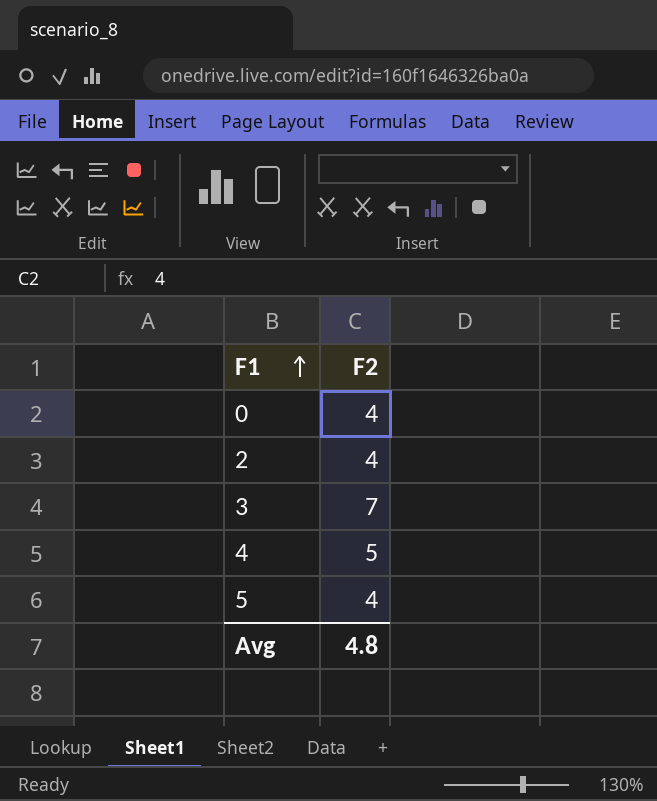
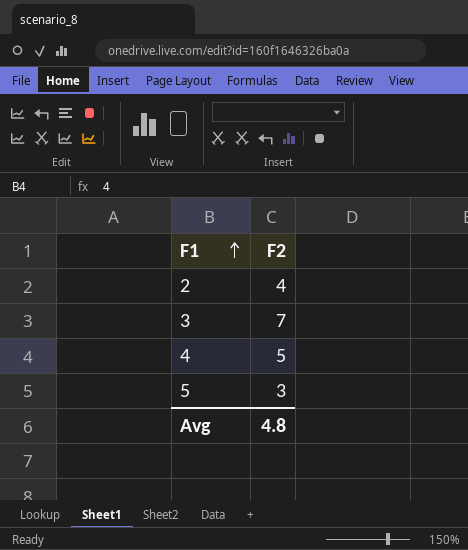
row 0: 4 -> none
5 | F2: 4 -> 3

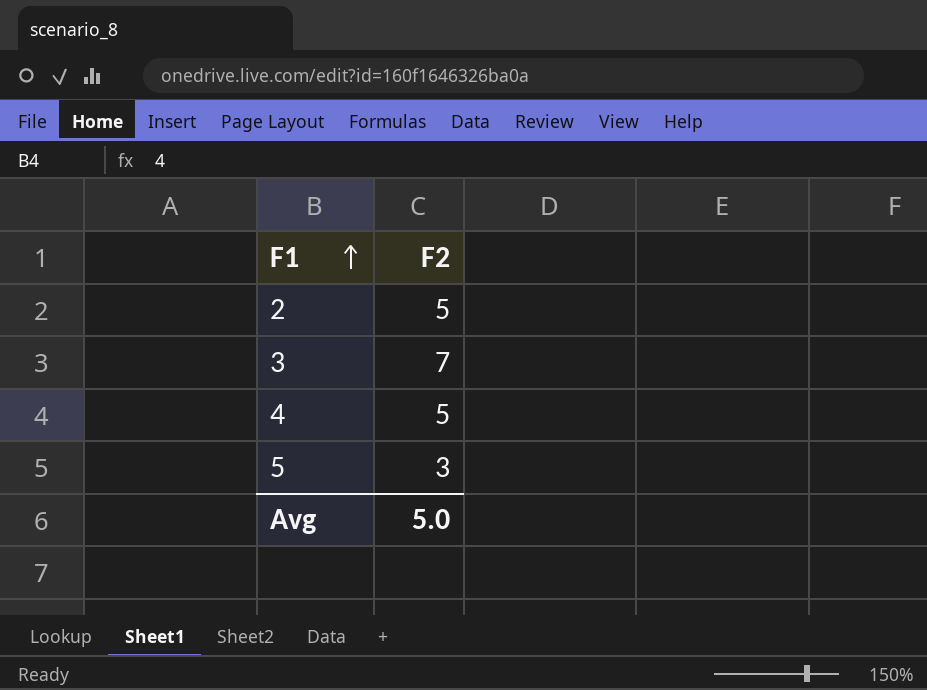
2 | F2: 4 -> 5
Avg | F2: 4.8 -> 5.0

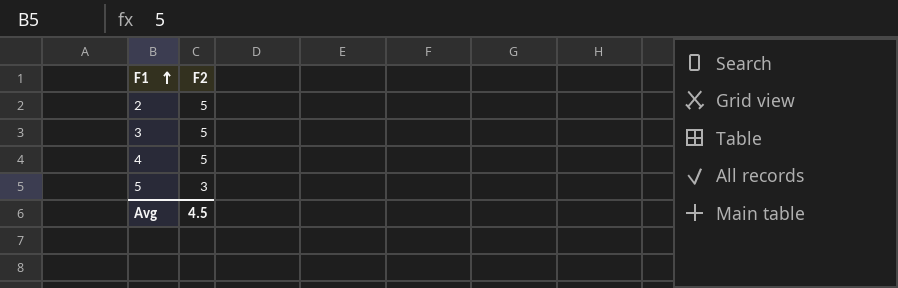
3 | F2: 7 -> 5
Avg | F2: 5.0 -> 4.5

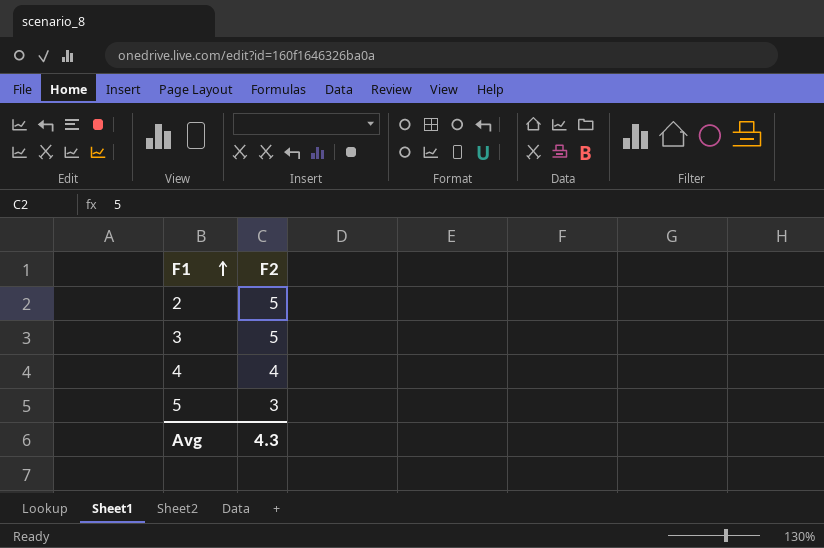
4 | F2: 5 -> 4
Avg | F2: 4.5 -> 4.3

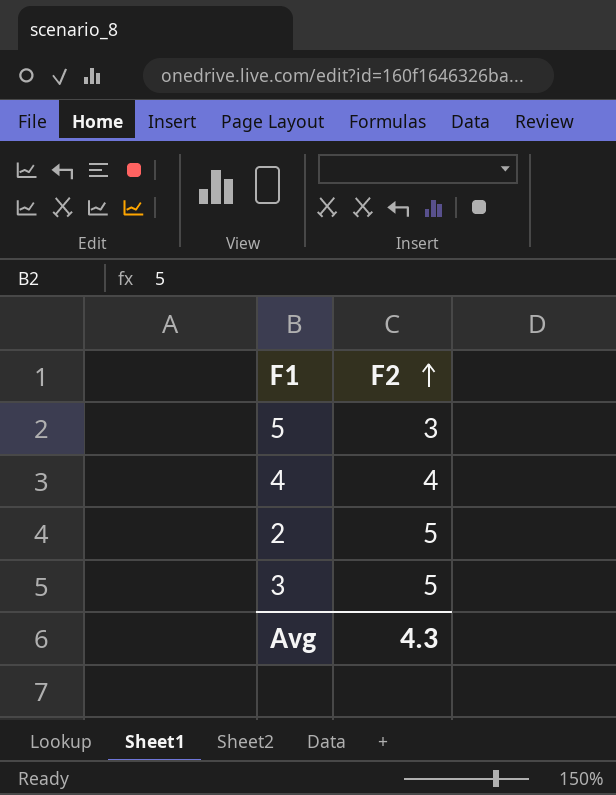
row order: F1 ascending -> F2 ascending

